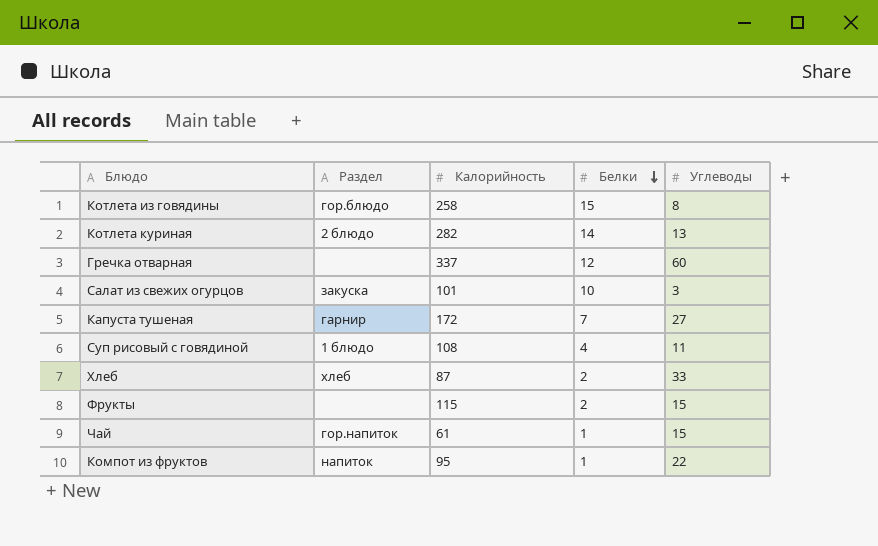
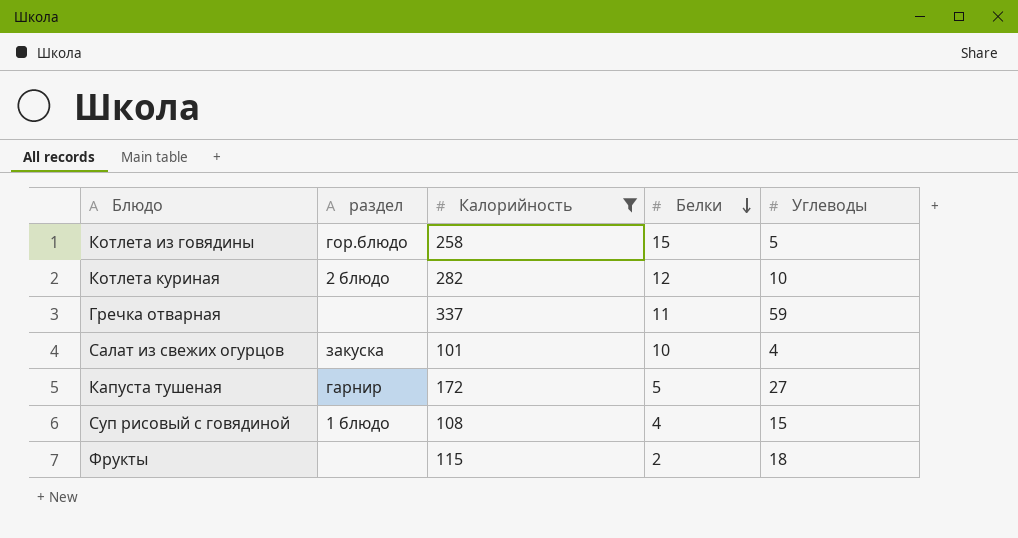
filter: none -> Калорийность >= 101
column name: Раздел -> раздел
Котлета из говядины | Углеводы: 8 -> 5
Котлета куриная | Белки: 14 -> 12
Котлета куриная | Углеводы: 13 -> 10
Гречка отварная | Белки: 12 -> 11
Гречка отварная | Углеводы: 60 -> 59
Салат из свежих огурцов | Углеводы: 3 -> 4
Капуста тушеная | Белки: 7 -> 5
Суп рисовый с говядиной | Углеводы: 11 -> 15
Фрукты | Углеводы: 15 -> 18

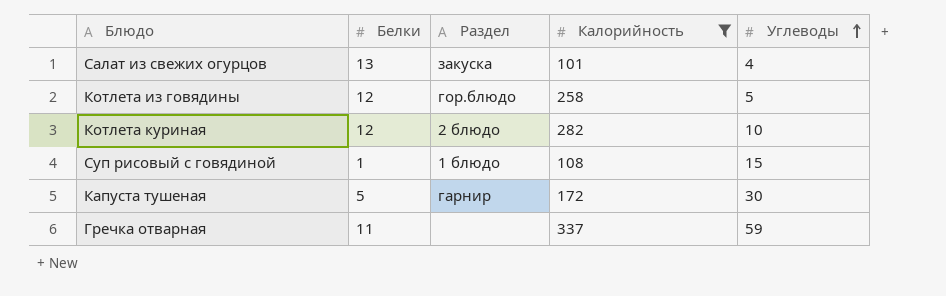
row order: Белки descending -> Углеводы ascending
column Белки | position: 4 -> 2
column name: раздел -> Раздел
row Фрукты: none | 115 | 2 | 18 -> none
Салат из свежих огурцов | Белки: 10 -> 13
Котлета из говядины | Белки: 15 -> 12
Суп рисовый с говядиной | Белки: 4 -> 1
Капуста тушеная | Углеводы: 27 -> 30

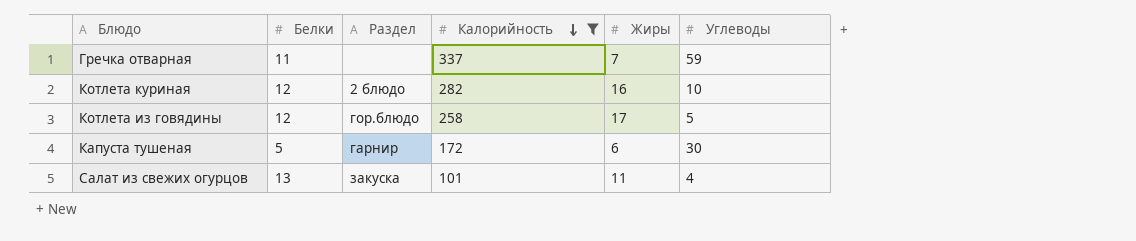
row order: Углеводы ascending -> Калорийность descending
column Жиры | position: none -> 5
row Суп рисовый с говядиной: 1 | 1 блюдо | 108 | 15 -> none

